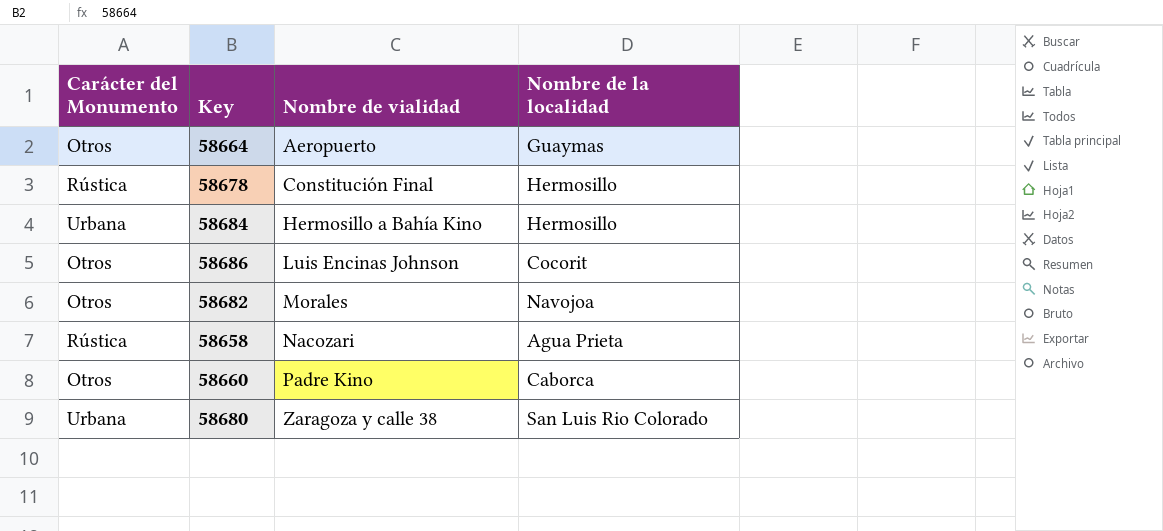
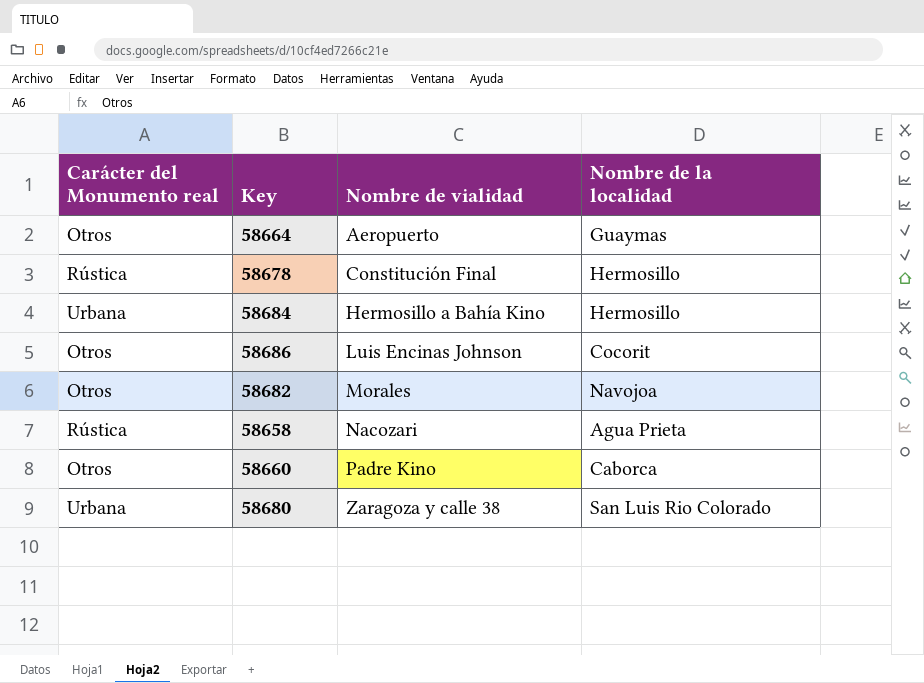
column name: Carácter del Monumento -> Carácter del Monumento real

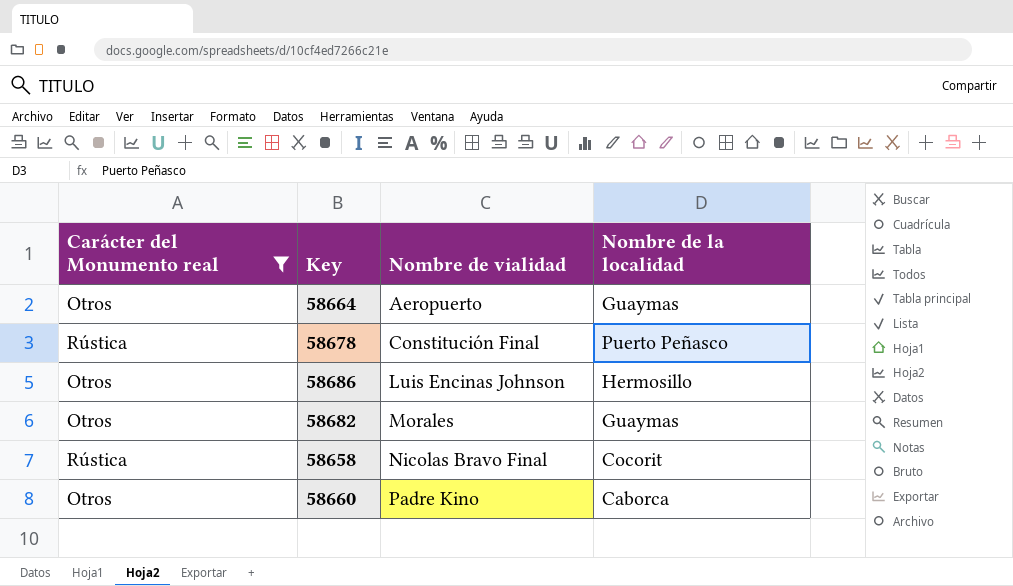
filter: none -> Carácter del Monumento real != Urbana
58678 | Nombre de la localidad: Hermosillo -> Puerto Peñasco
58686 | Nombre de la localidad: Cocorit -> Hermosillo
58682 | Nombre de la localidad: Navojoa -> Guaymas
58658 | Nombre de vialidad: Nacozari -> Nicolas Bravo Final
58658 | Nombre de la localidad: Agua Prieta -> Cocorit

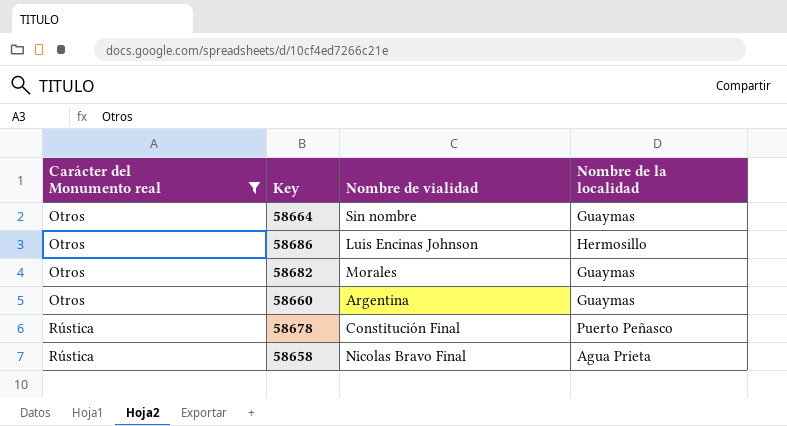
row order: Nombre de vialidad ascending -> Carácter del Monumento real ascending
58664 | Nombre de vialidad: Aeropuerto -> Sin nombre
58660 | Nombre de vialidad: Padre Kino -> Argentina
58660 | Nombre de la localidad: Caborca -> Guaymas
58658 | Nombre de la localidad: Cocorit -> Agua Prieta

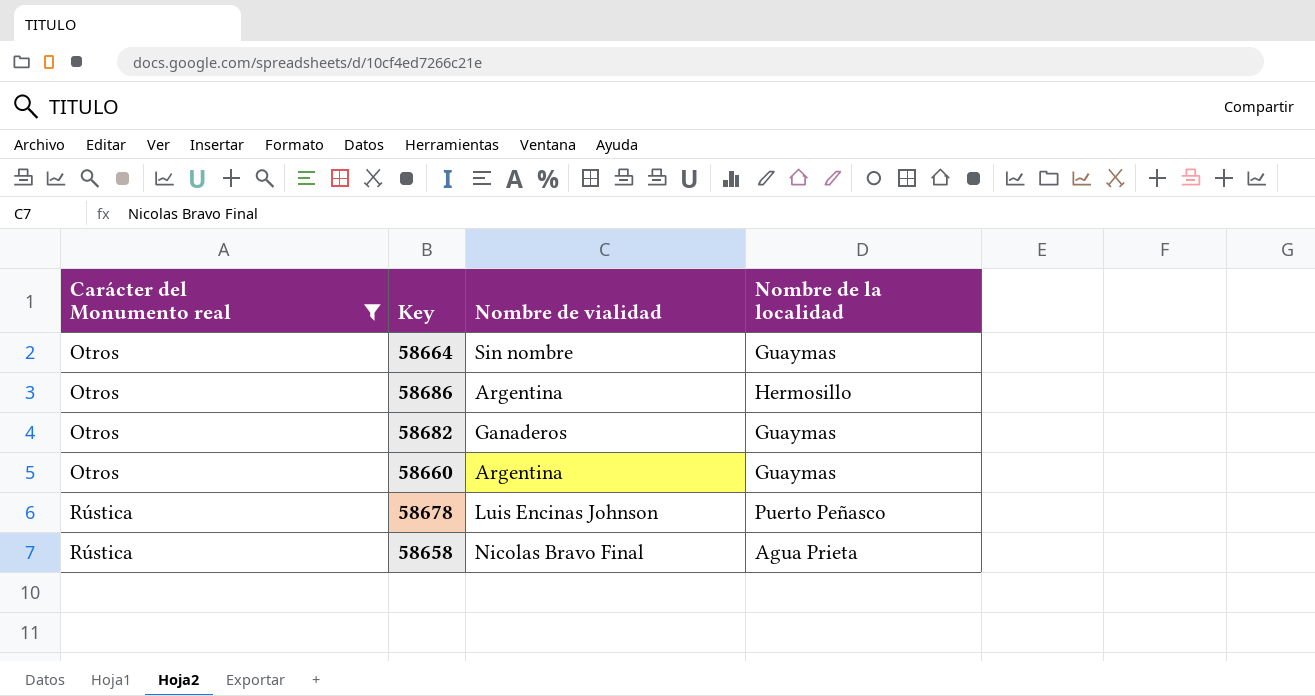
58686 | Nombre de vialidad: Luis Encinas Johnson -> Argentina
58682 | Nombre de vialidad: Morales -> Ganaderos
58678 | Nombre de vialidad: Constitución Final -> Luis Encinas Johnson

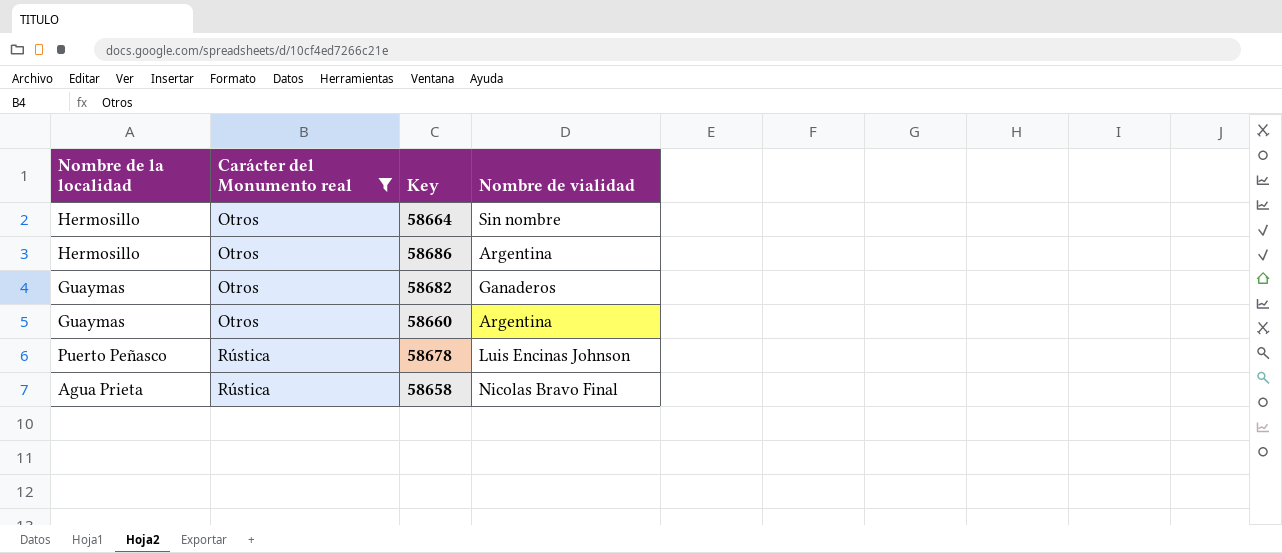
column Nombre de la localidad | position: 4 -> 1
58664 | Nombre de la localidad: Guaymas -> Hermosillo

